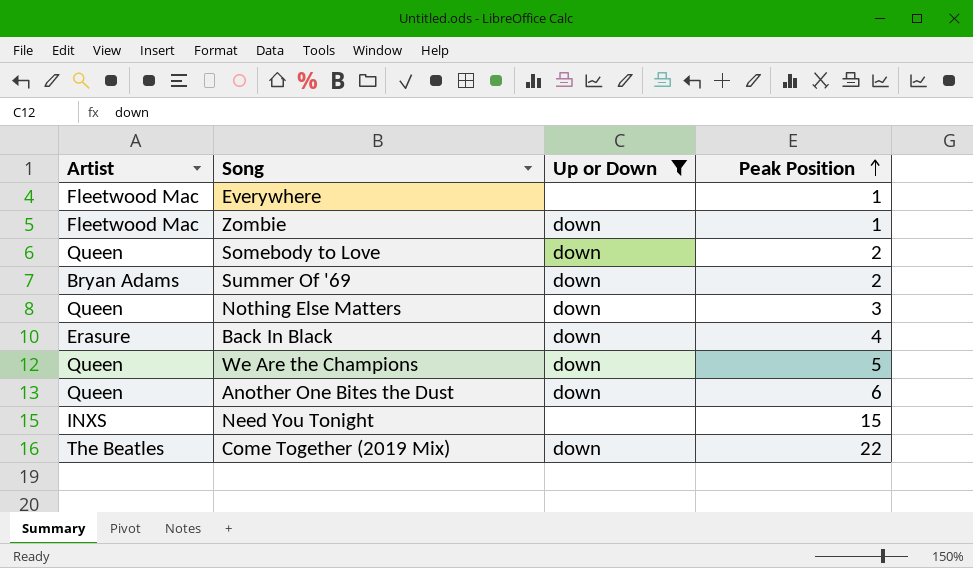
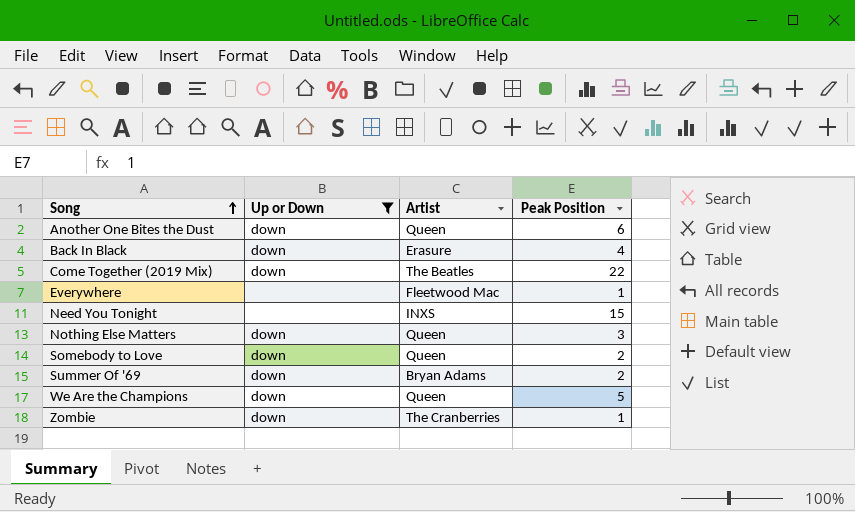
row order: Peak Position ascending -> Song ascending
column Artist | position: 1 -> 3
Zombie | Artist: Fleetwood Mac -> The Cranberries

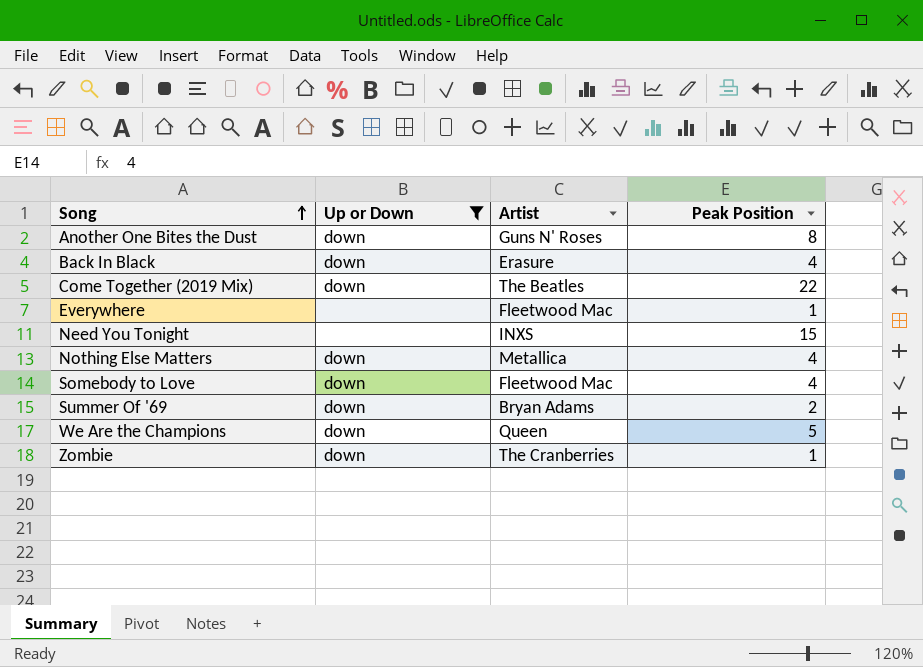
Another One Bites the Dust | Artist: Queen -> Guns N' Roses
Another One Bites the Dust | Peak Position: 6 -> 8
Nothing Else Matters | Artist: Queen -> Metallica
Nothing Else Matters | Peak Position: 3 -> 4
Somebody to Love | Artist: Queen -> Fleetwood Mac
Somebody to Love | Peak Position: 2 -> 4

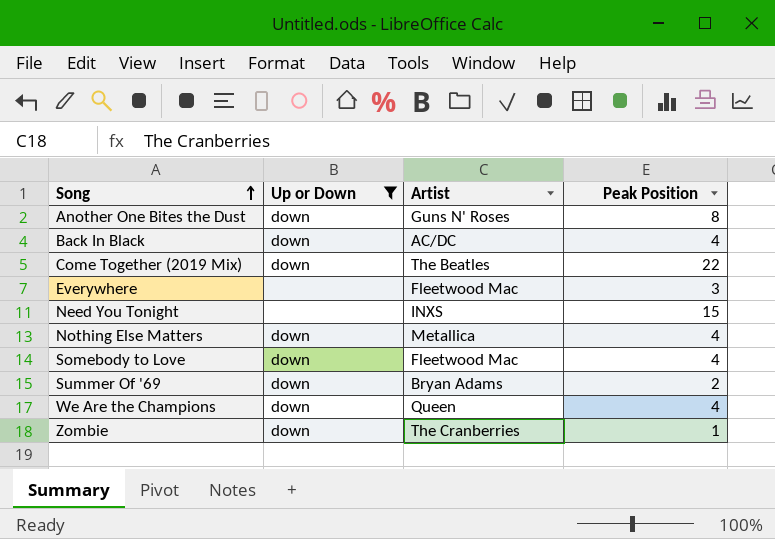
Back In Black | Artist: Erasure -> AC/DC
Everywhere | Peak Position: 1 -> 3
We Are the Champions | Peak Position: 5 -> 4

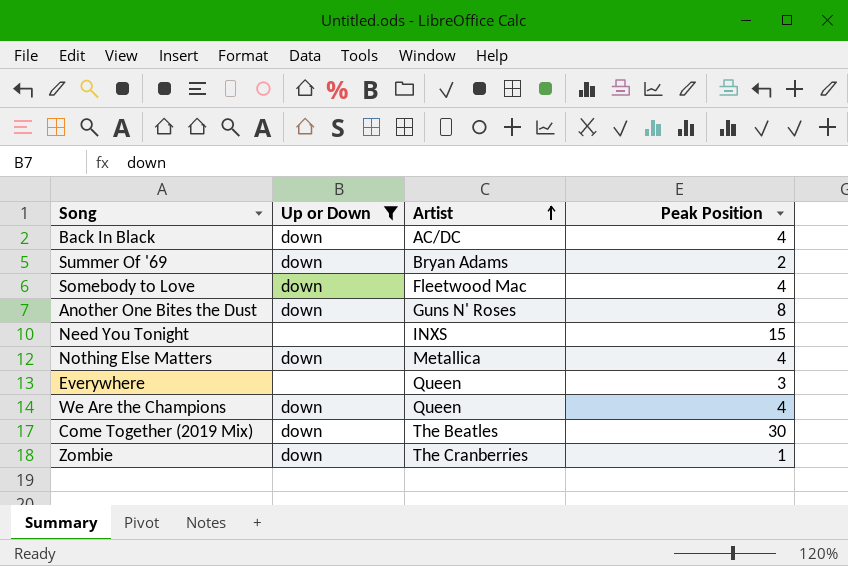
row order: Song ascending -> Artist ascending
Everywhere | Artist: Fleetwood Mac -> Queen
Come Together (2019 Mix) | Peak Position: 22 -> 30

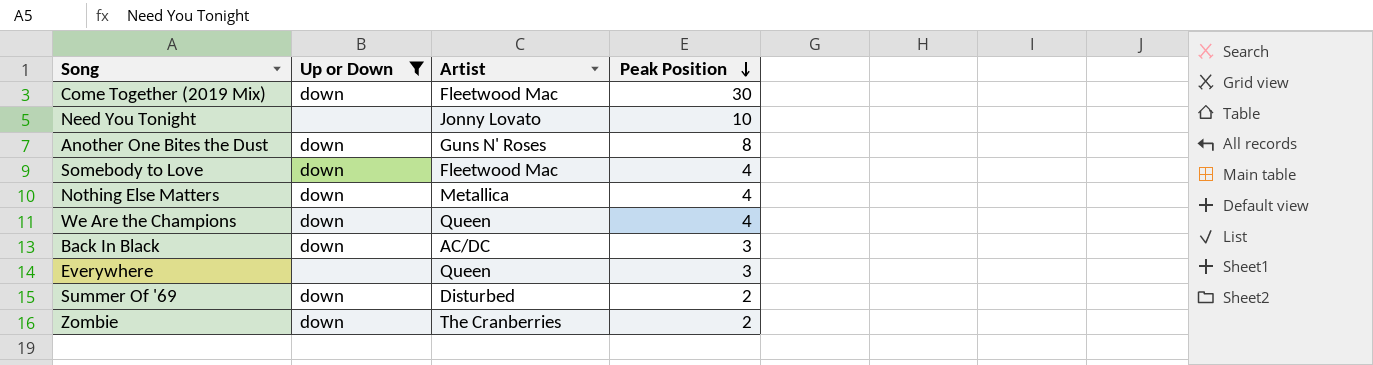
row order: Artist ascending -> Peak Position descending
Come Together (2019 Mix) | Artist: The Beatles -> Fleetwood Mac
Need You Tonight | Artist: INXS -> Jonny Lovato
Need You Tonight | Peak Position: 15 -> 10
Back In Black | Peak Position: 4 -> 3
Summer Of '69 | Artist: Bryan Adams -> Disturbed
Zombie | Peak Position: 1 -> 2

